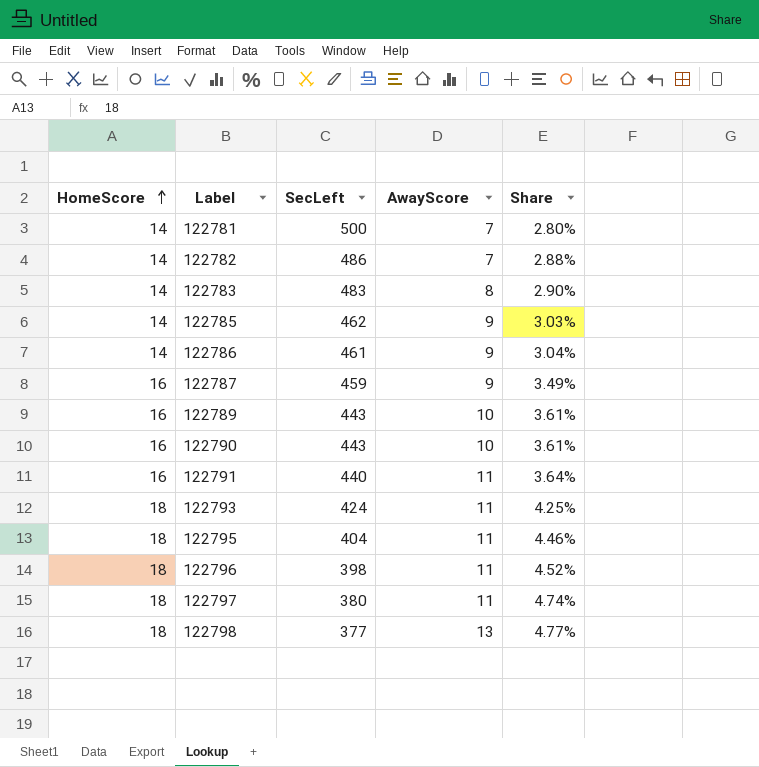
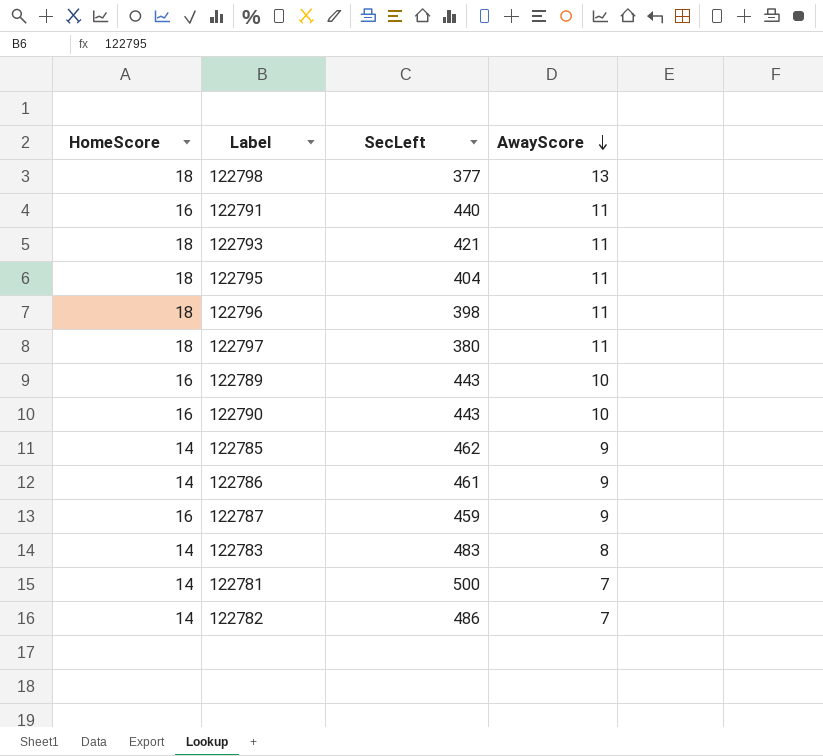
row order: HomeScore ascending -> AwayScore descending
column Share | formula: [HomeScore] / [SecLeft] -> none
122793 | SecLeft: 424 -> 421

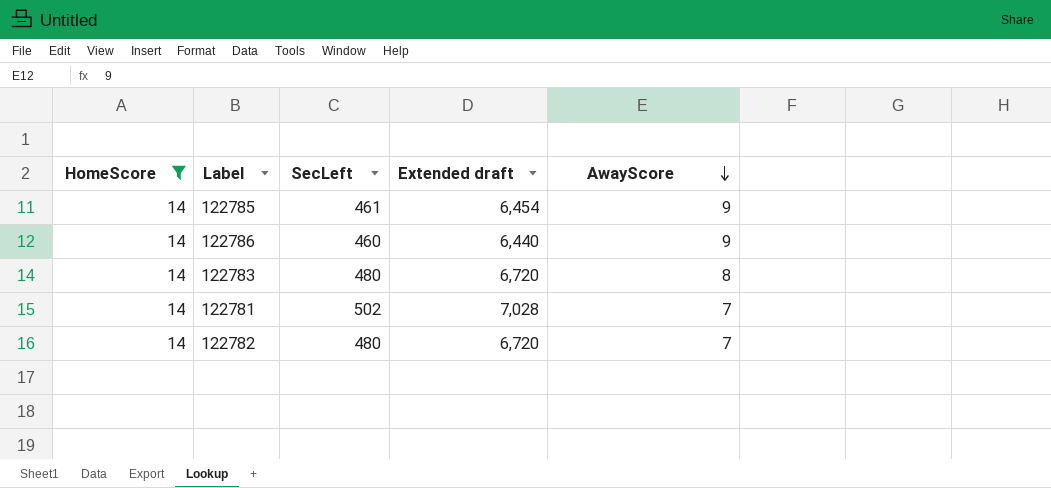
filter: none -> HomeScore = 14
column Extended draft | formula: none -> [HomeScore] * [SecLeft]
122785 | SecLeft: 462 -> 461
122786 | SecLeft: 461 -> 460
122783 | SecLeft: 483 -> 480
122781 | SecLeft: 500 -> 502
122782 | SecLeft: 486 -> 480

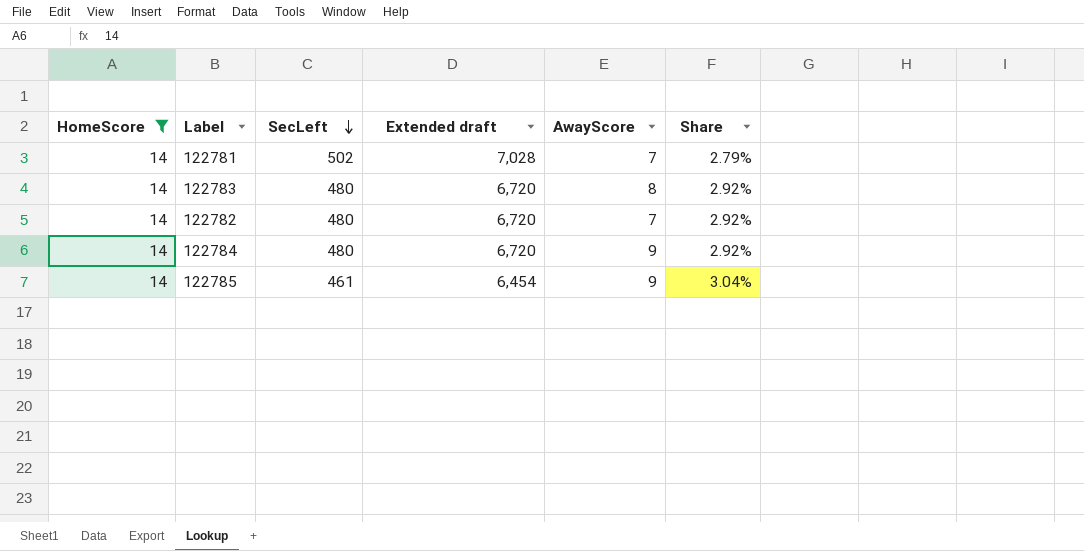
row order: AwayScore descending -> SecLeft descending
column Share | formula: none -> [HomeScore] / [SecLeft]
row 122786: 14 | 460 | 6,440 | 9 -> none
row 122784: none -> 14 | 480 | 6,720 | 9 | 2.92%

